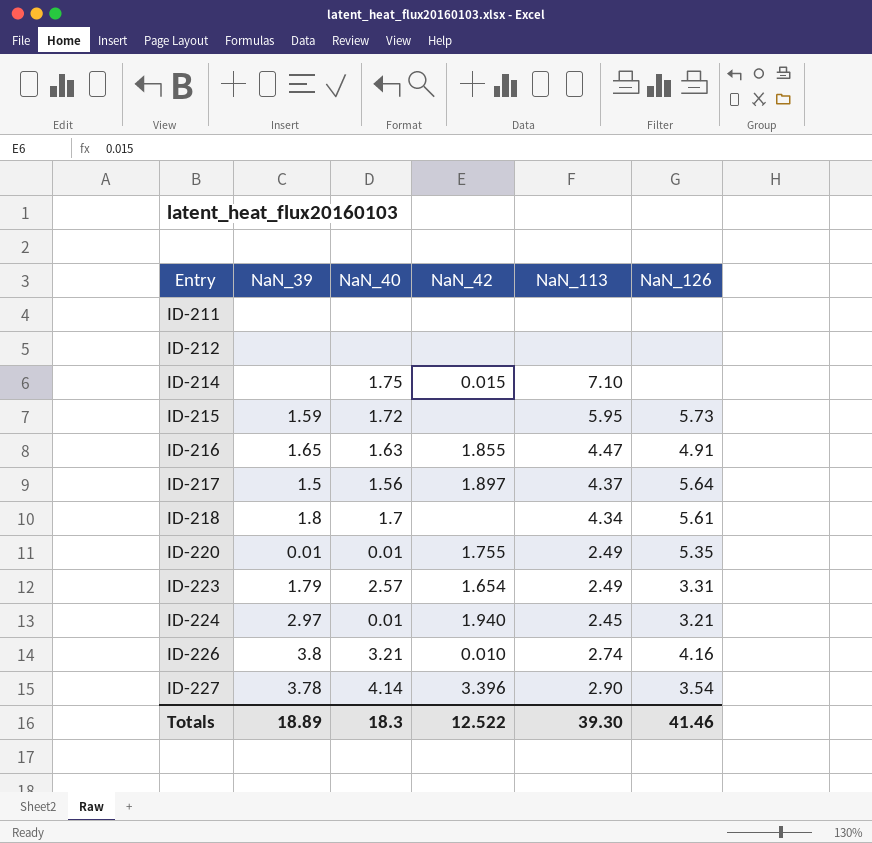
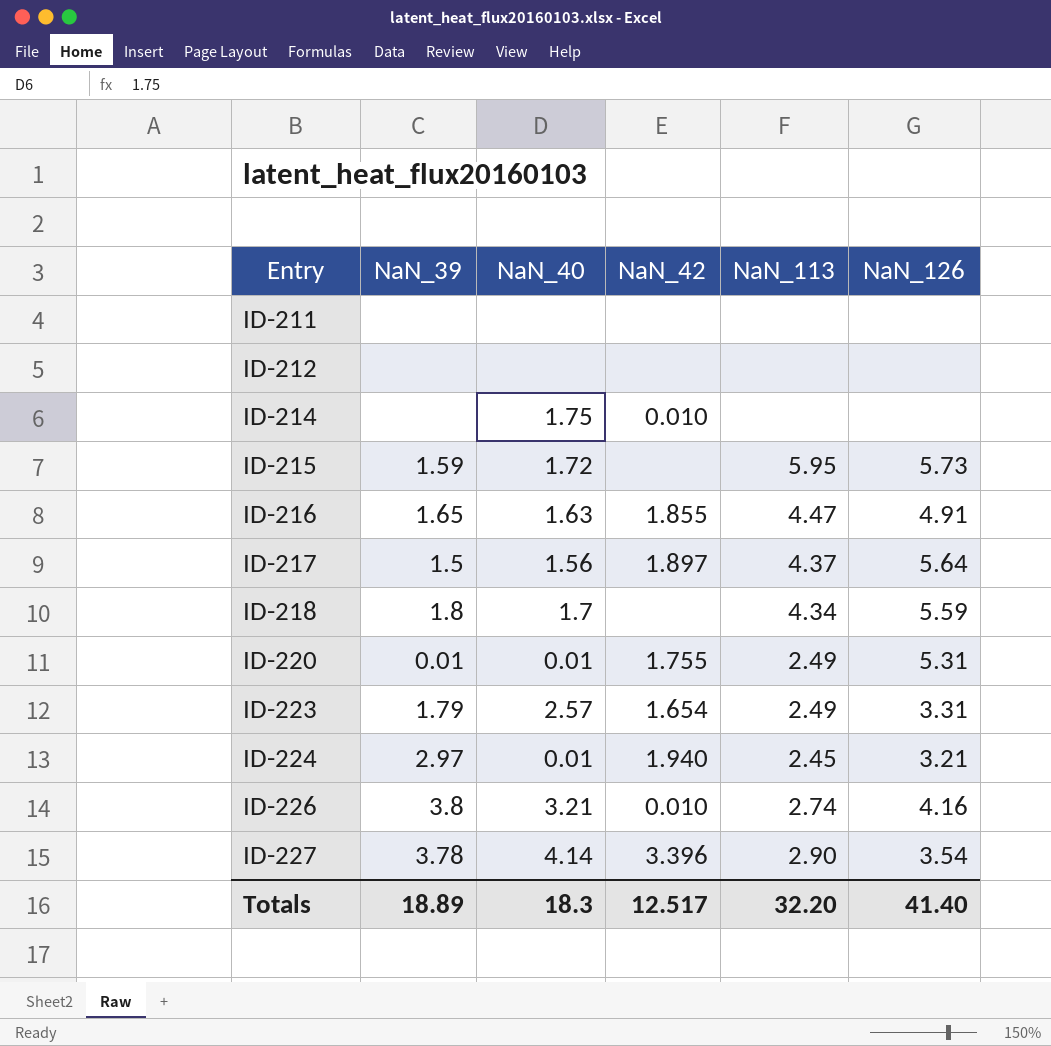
ID-214 | NaN_42: 0.015 -> 0.010
ID-214 | NaN_113: 7.10 -> none
ID-218 | NaN_126: 5.61 -> 5.59
ID-220 | NaN_126: 5.35 -> 5.31
Totals | NaN_42: 12.522 -> 12.517
Totals | NaN_113: 39.30 -> 32.20
Totals | NaN_126: 41.46 -> 41.40

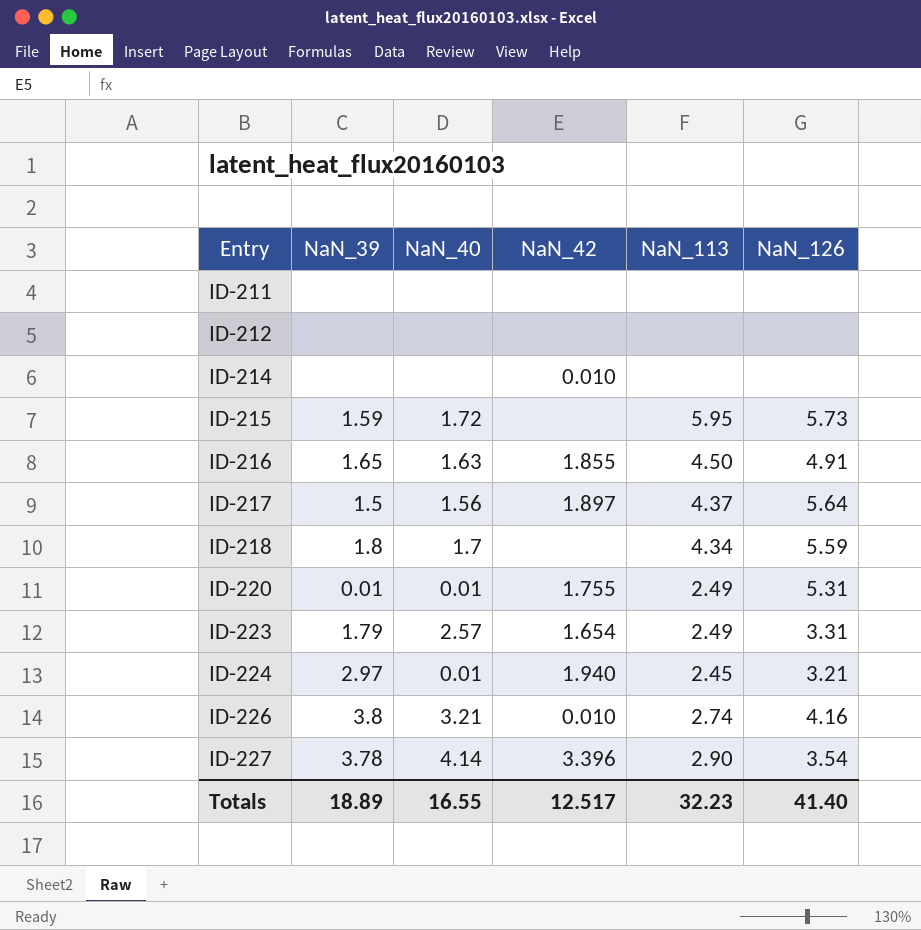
ID-214 | NaN_40: 1.75 -> none
ID-216 | NaN_113: 4.47 -> 4.50
Totals | NaN_40: 18.3 -> 16.55
Totals | NaN_113: 32.20 -> 32.23

